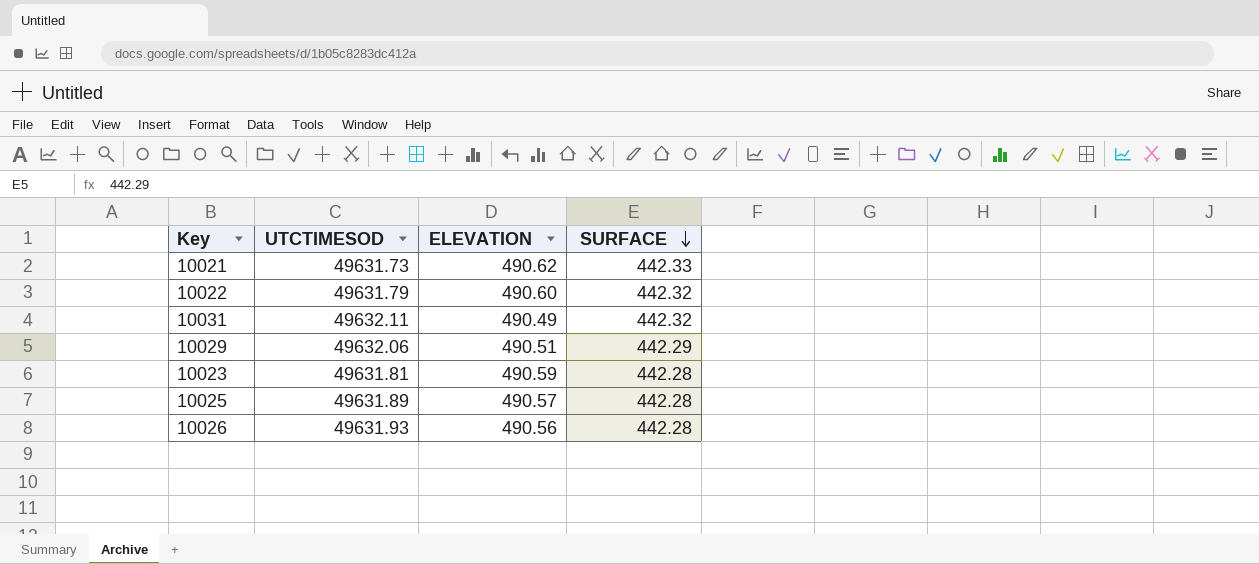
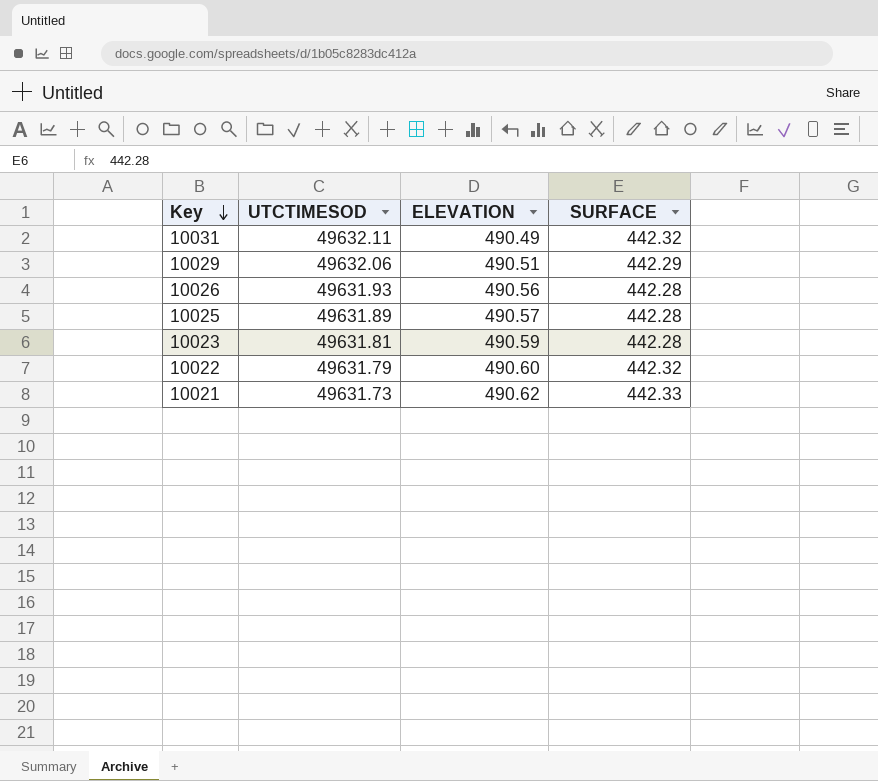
row order: SURFACE descending -> Key descending

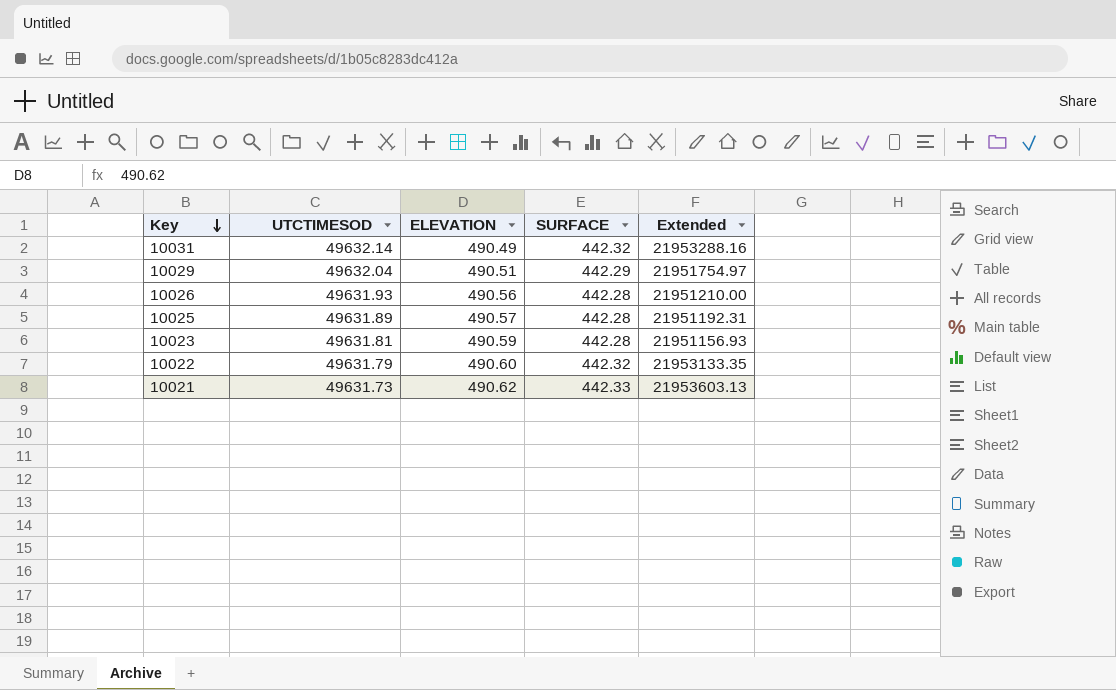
column Extended | formula: none -> [UTCTIMESOD] * [SURFACE]
10031 | UTCTIMESOD: 49632.11 -> 49632.14
10029 | UTCTIMESOD: 49632.06 -> 49632.04

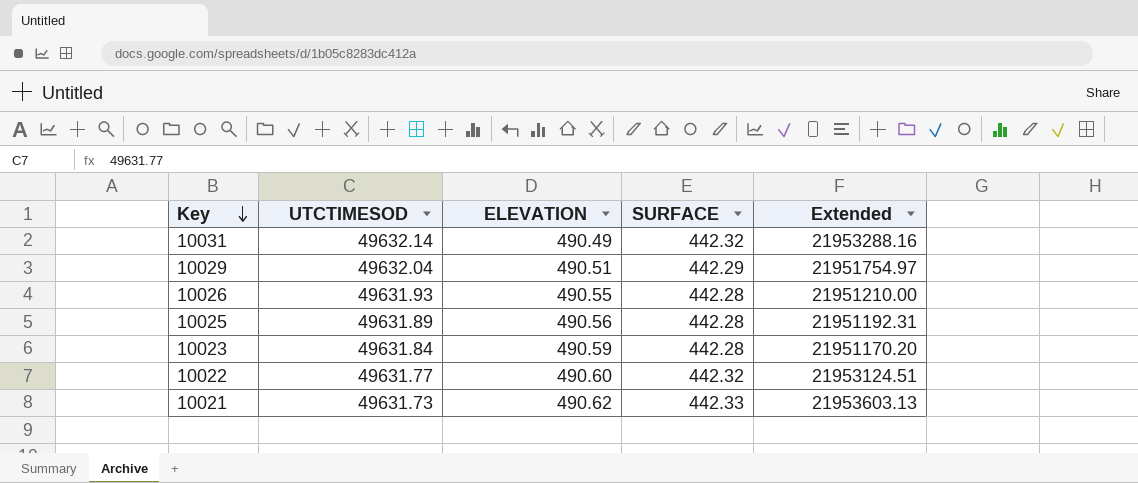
10026 | ELEVATION: 490.56 -> 490.55
10025 | ELEVATION: 490.57 -> 490.56
10023 | UTCTIMESOD: 49631.81 -> 49631.84
10023 | Extended: 21951156.93 -> 21951170.20
10022 | UTCTIMESOD: 49631.79 -> 49631.77
10022 | Extended: 21953133.35 -> 21953124.51

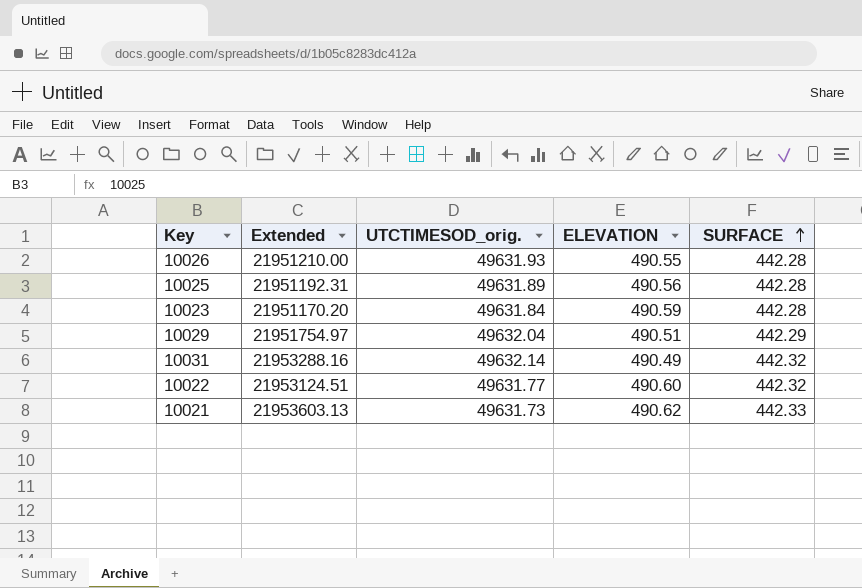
row order: Key descending -> SURFACE ascending
column Extended | position: 5 -> 2
column name: UTCTIMESOD -> UTCTIMESOD_orig.

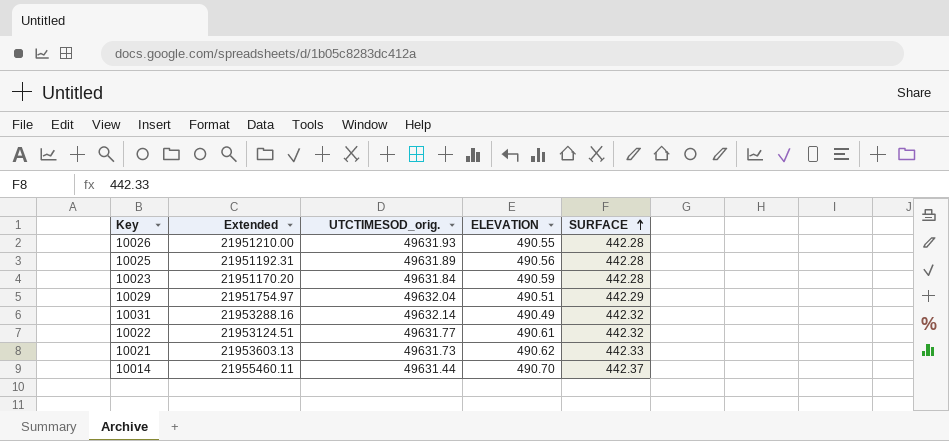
10022 | ELEVATION: 490.60 -> 490.61
row 10014: none -> 21955460.11 | 49631.44 | 490.70 | 442.37

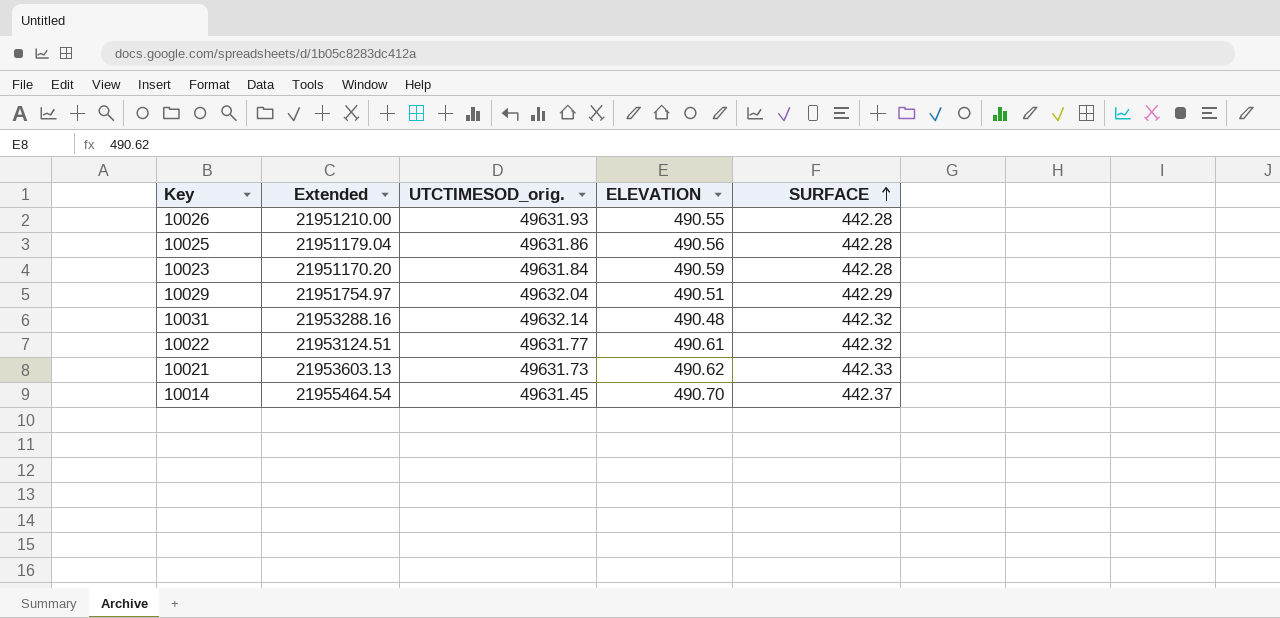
10025 | Extended: 21951192.31 -> 21951179.04
10025 | UTCTIMESOD_orig.: 49631.89 -> 49631.86
10031 | ELEVATION: 490.49 -> 490.48
10014 | Extended: 21955460.11 -> 21955464.54
10014 | UTCTIMESOD_orig.: 49631.44 -> 49631.45

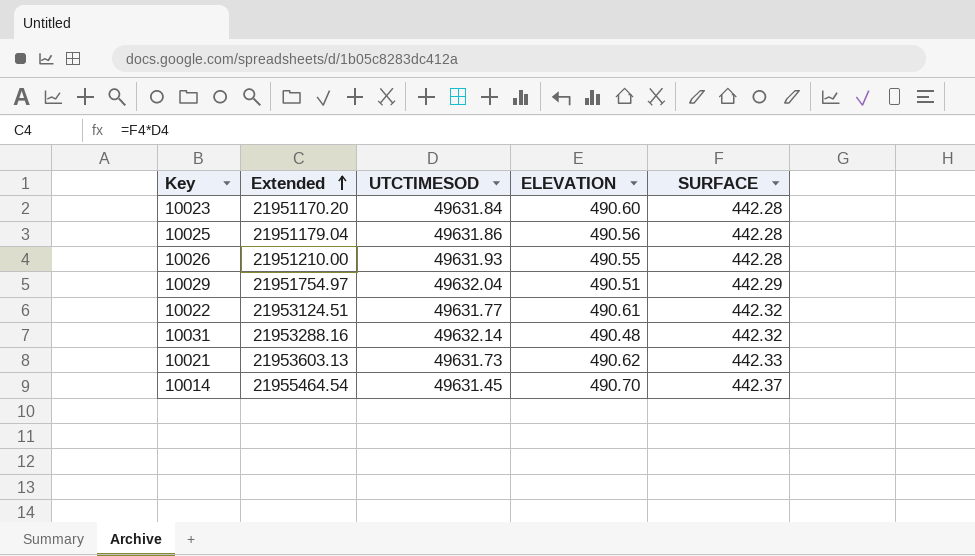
row order: SURFACE ascending -> Extended ascending
column name: UTCTIMESOD_orig. -> UTCTIMESOD
10023 | ELEVATION: 490.59 -> 490.60

